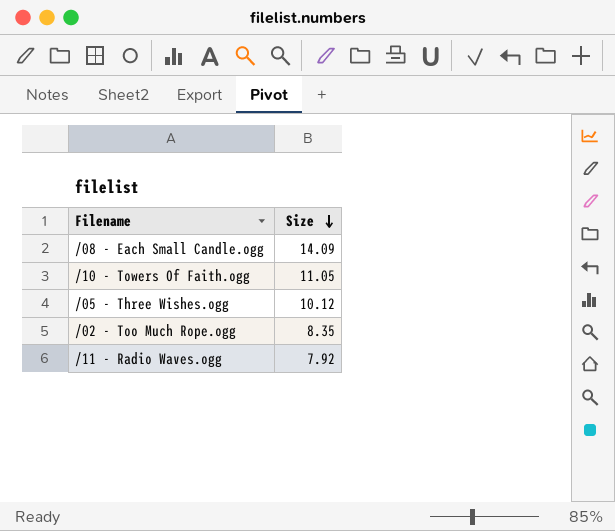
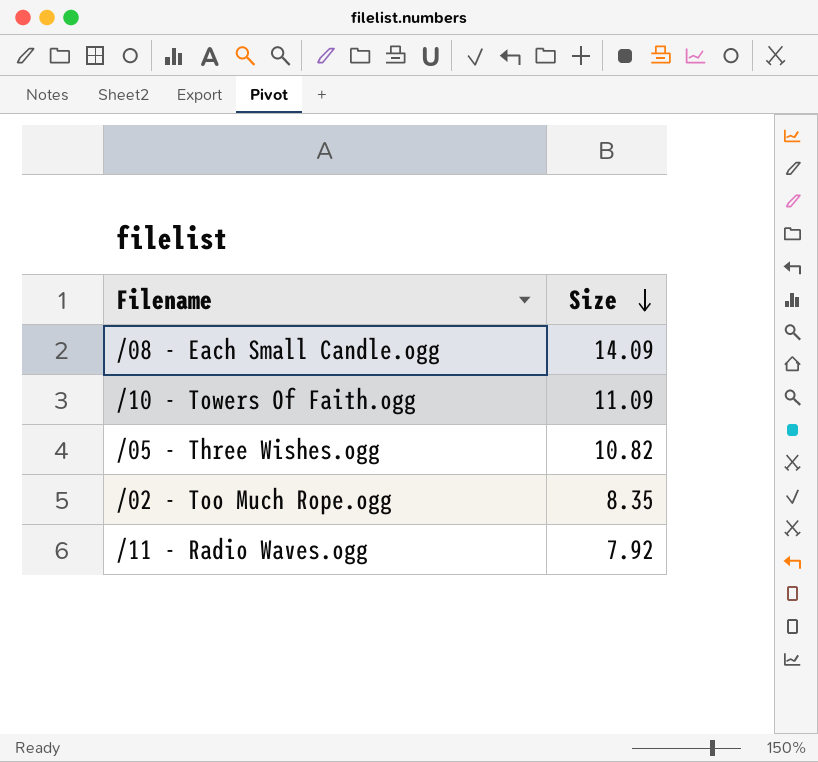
/10 - Towers Of Faith.ogg | Size: 11.05 -> 11.09
/05 - Three Wishes.ogg | Size: 10.12 -> 10.82

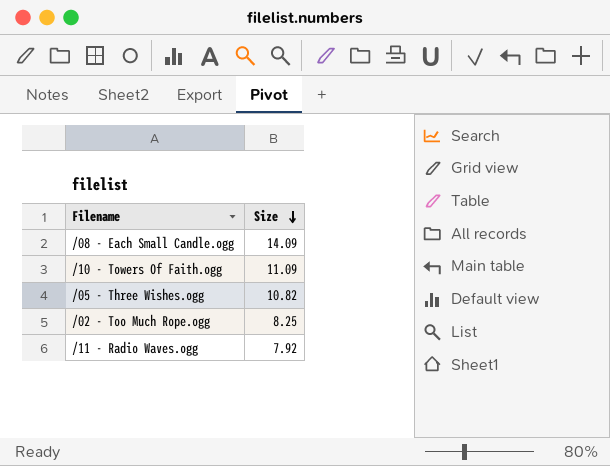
/02 - Too Much Rope.ogg | Size: 8.35 -> 8.25

